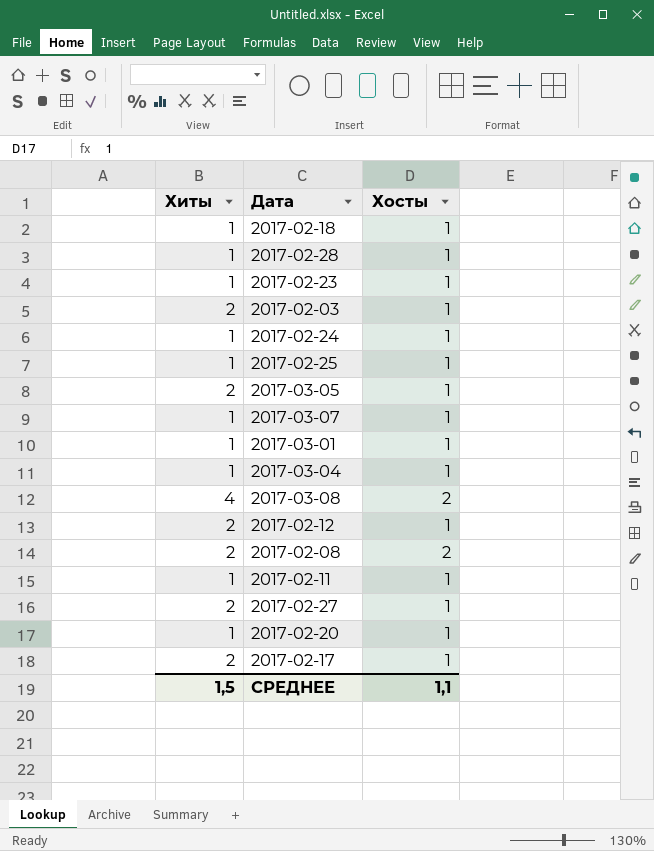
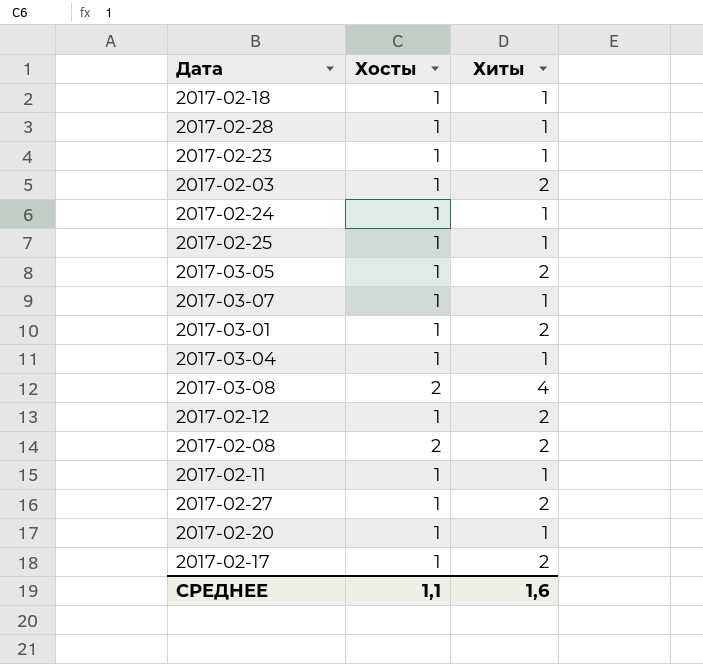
column Хиты | position: 1 -> 3
2017-03-01 | Хиты: 1 -> 2
СРЕДНЕЕ | Хиты: 1,5 -> 1,6

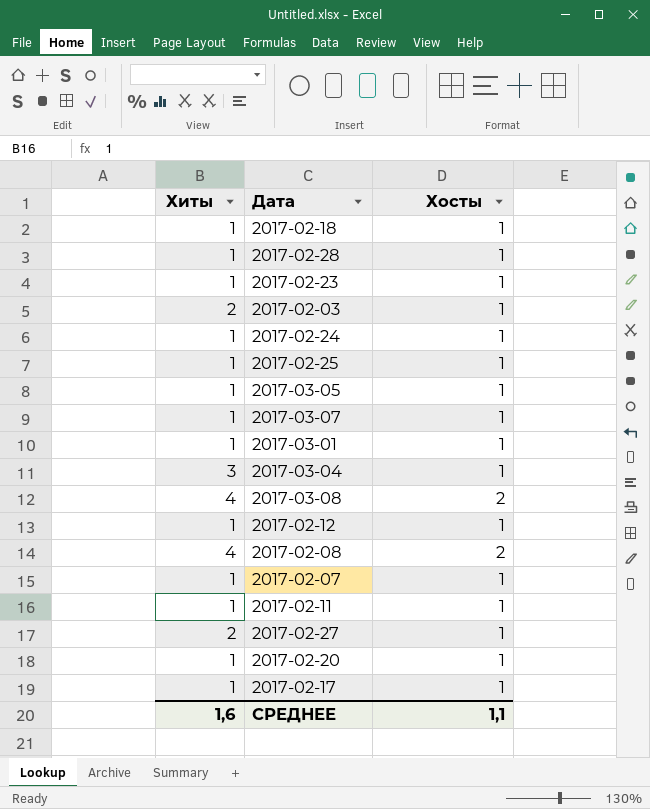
column Хиты | position: 3 -> 1
2017-03-05 | Хиты: 2 -> 1
2017-03-01 | Хиты: 2 -> 1
2017-03-04 | Хиты: 1 -> 3
2017-02-12 | Хиты: 2 -> 1
2017-02-08 | Хиты: 2 -> 4
row 2017-02-07: none -> 1 | 1
2017-02-17 | Хиты: 2 -> 1

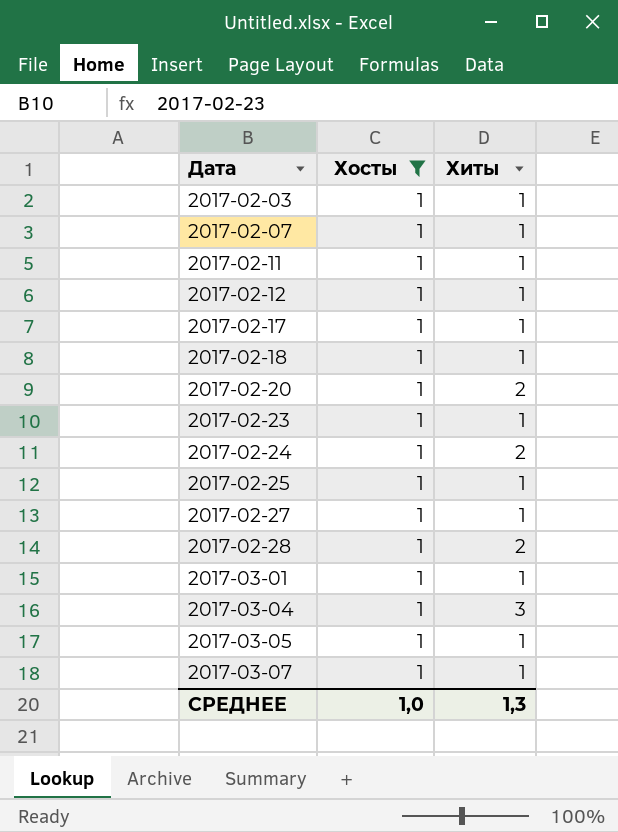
filter: none -> Хосты = 1
row order: none -> Дата ascending
column Хиты | position: 1 -> 3
2017-02-03 | Хиты: 2 -> 1
2017-02-20 | Хиты: 1 -> 2
2017-02-24 | Хиты: 1 -> 2
2017-02-27 | Хиты: 2 -> 1
2017-02-28 | Хиты: 1 -> 2
СРЕДНЕЕ | Хосты: 1,1 -> 1,0
СРЕДНЕЕ | Хиты: 1,6 -> 1,3

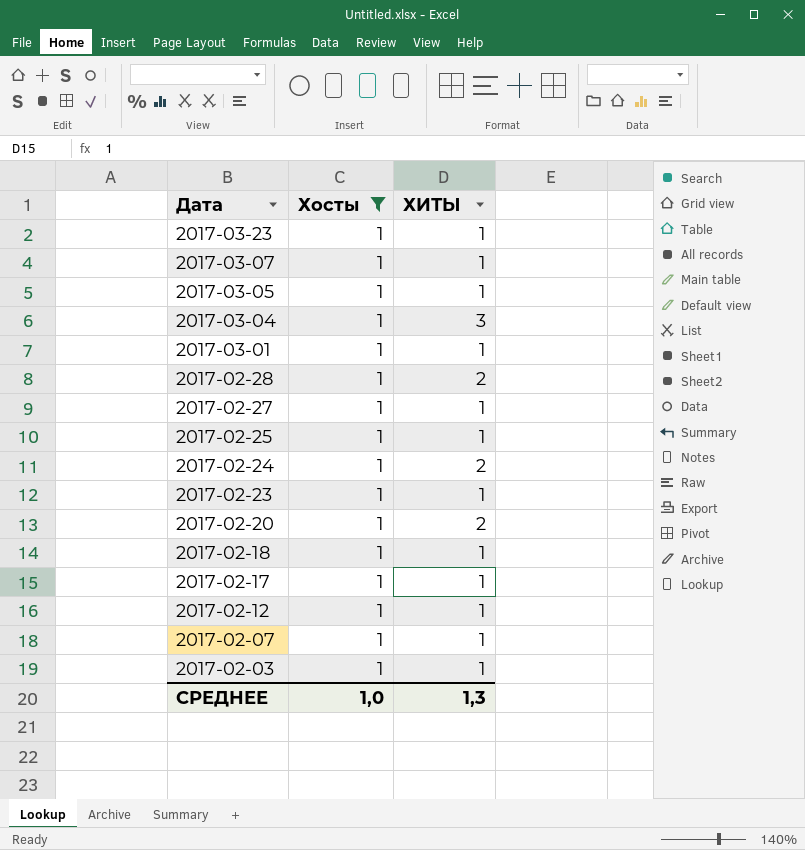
row order: Дата ascending -> Дата descending
column name: Хиты -> ХИТЫ
row 2017-02-11: 1 | 1 -> none
row 2017-03-23: none -> 1 | 1

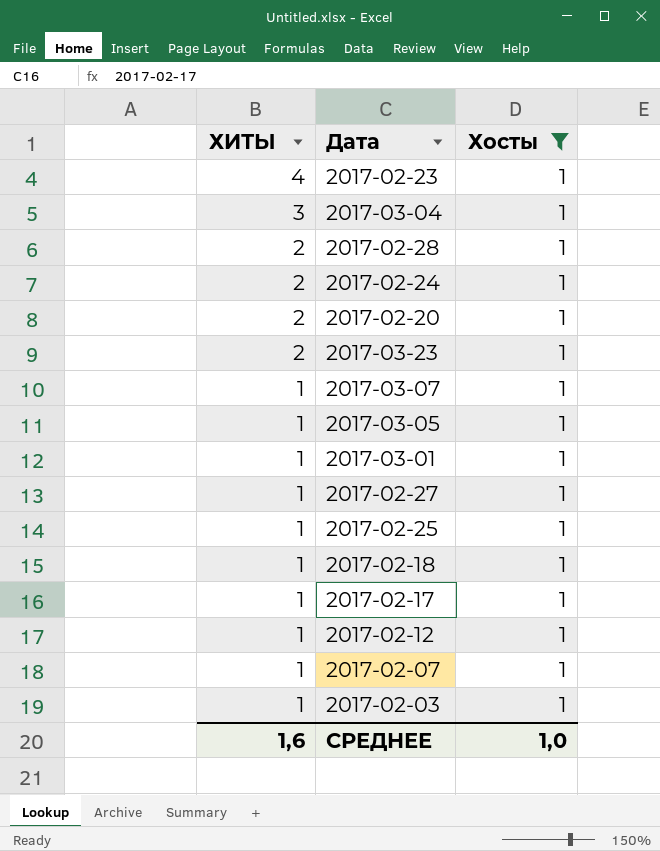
row order: Дата descending -> ХИТЫ descending
column ХИТЫ | position: 3 -> 1
2017-02-23 | ХИТЫ: 1 -> 4
2017-03-23 | ХИТЫ: 1 -> 2
СРЕДНЕЕ | ХИТЫ: 1,3 -> 1,6

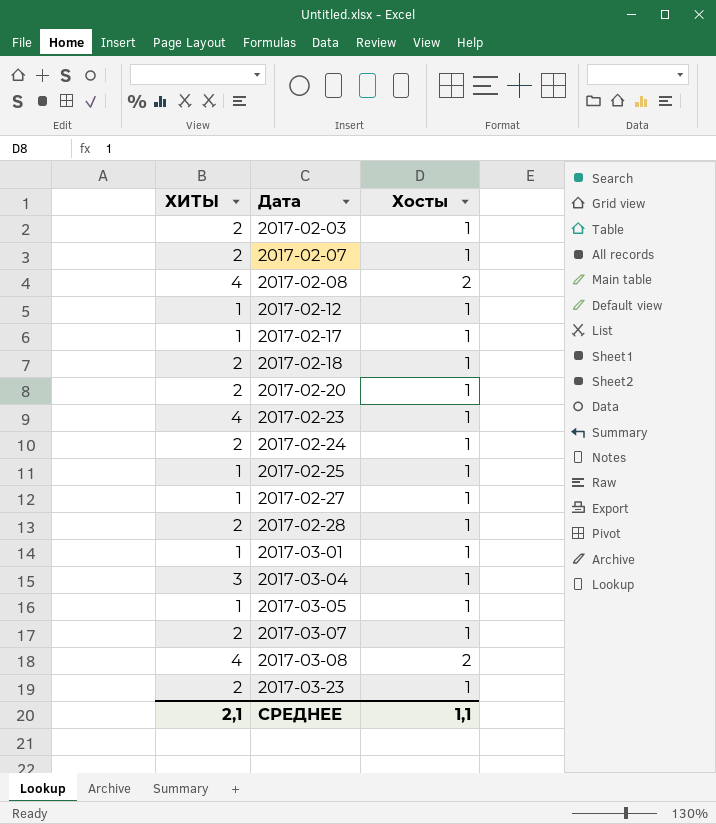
filter: Хосты = 1 -> none
row order: ХИТЫ descending -> Дата ascending
2017-02-03 | ХИТЫ: 1 -> 2
2017-02-07 | ХИТЫ: 1 -> 2
2017-02-18 | ХИТЫ: 1 -> 2
2017-03-07 | ХИТЫ: 1 -> 2
СРЕДНЕЕ | ХИТЫ: 1,6 -> 2,1
СРЕДНЕЕ | Хосты: 1,0 -> 1,1

